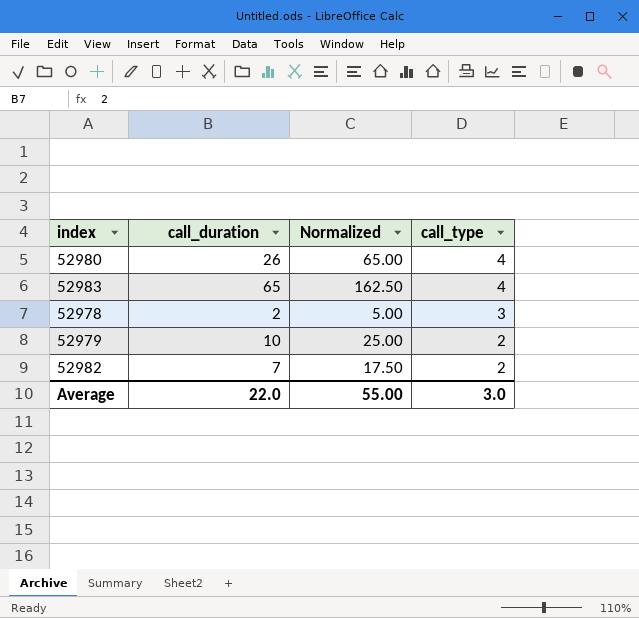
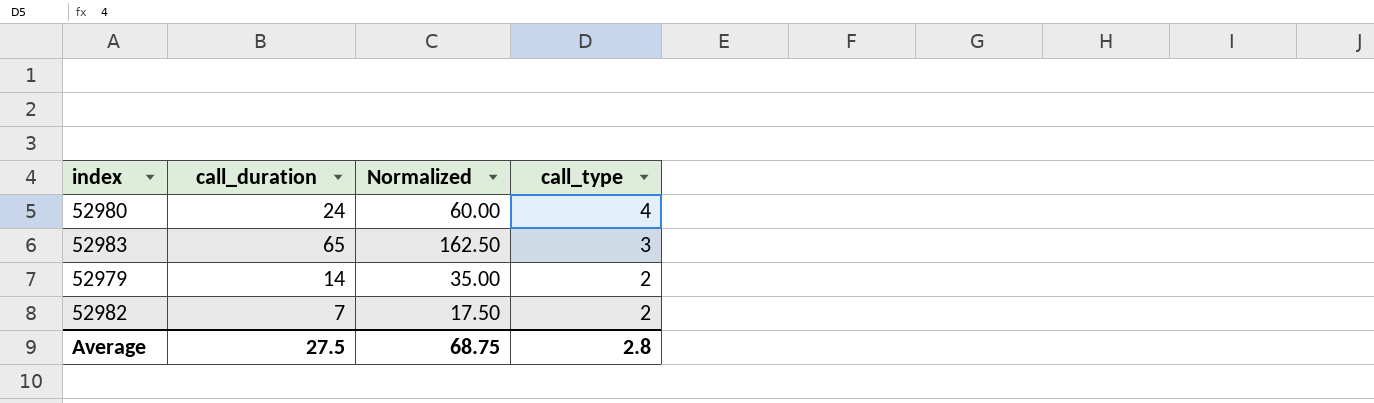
row 52978: 2 | 5.00 | 3 -> none
52980 | call_duration: 26 -> 24
52980 | Normalized: 65.00 -> 60.00
52983 | call_type: 4 -> 3
52979 | call_duration: 10 -> 14
52979 | Normalized: 25.00 -> 35.00
Average | call_duration: 22.0 -> 27.5
Average | Normalized: 55.00 -> 68.75
Average | call_type: 3.0 -> 2.8

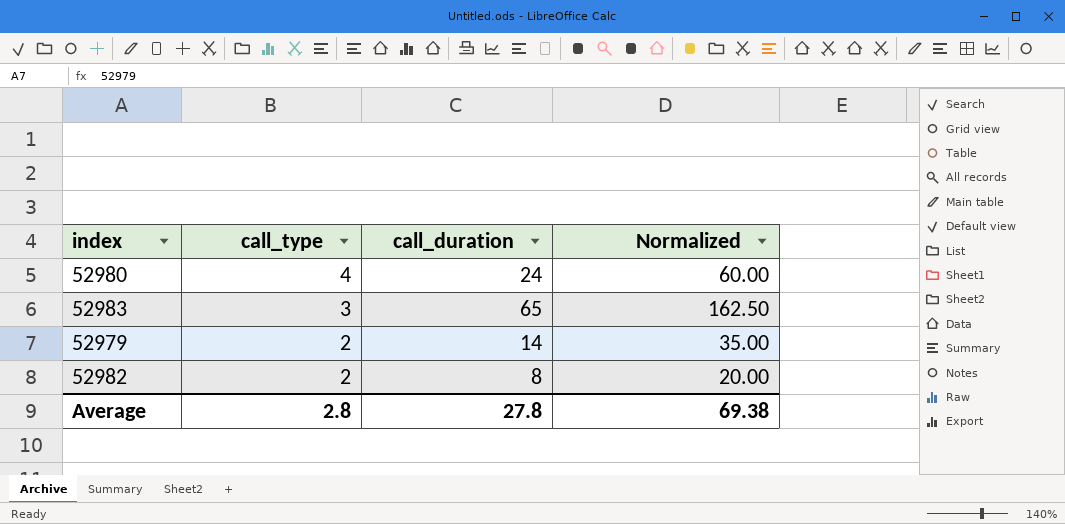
column call_type | position: 4 -> 2
52982 | call_duration: 7 -> 8
52982 | Normalized: 17.50 -> 20.00
Average | call_duration: 27.5 -> 27.8
Average | Normalized: 68.75 -> 69.38

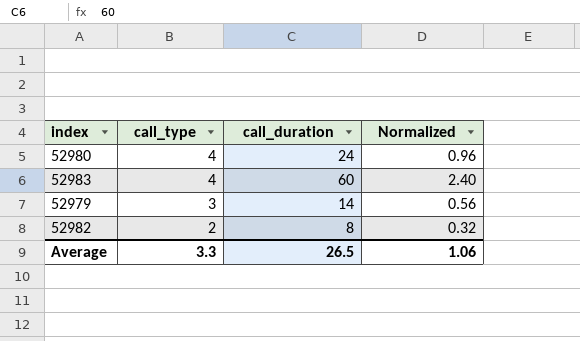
column Normalized | formula: [call_duration] * 2.5 -> [call_duration] * 0.04
52983 | call_type: 3 -> 4
52983 | call_duration: 65 -> 60
52979 | call_type: 2 -> 3
Average | call_type: 2.8 -> 3.3
Average | call_duration: 27.8 -> 26.5
Average | Normalized: 69.38 -> 1.06

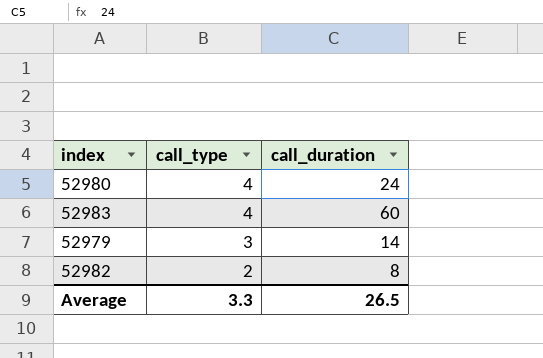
column Normalized | formula: [call_duration] * 0.04 -> none

